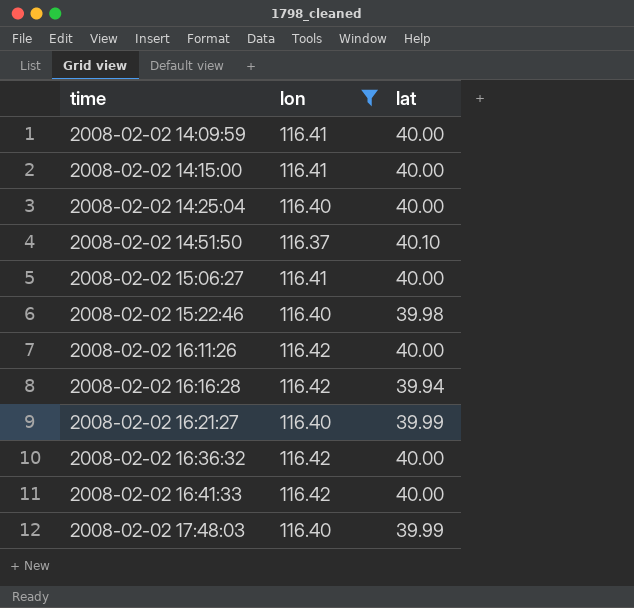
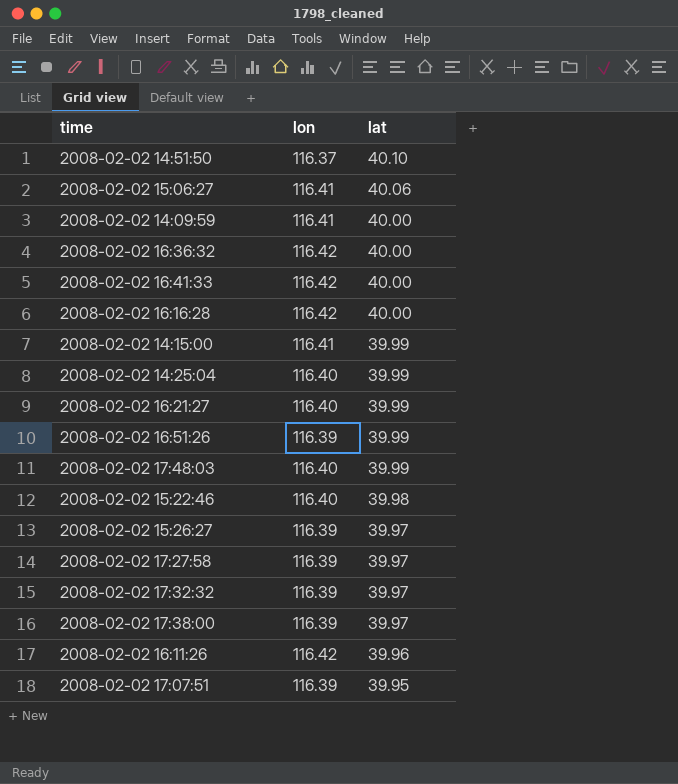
filter: lon != 116.39 -> none
row order: time ascending -> lat descending
2008-02-02 15:06:27 | lat: 40.00 -> 40.06
2008-02-02 16:16:28 | lat: 39.94 -> 40.00
2008-02-02 14:15:00 | lat: 40.00 -> 39.99
2008-02-02 14:25:04 | lat: 40.00 -> 39.99
2008-02-02 16:11:26 | lat: 40.00 -> 39.96

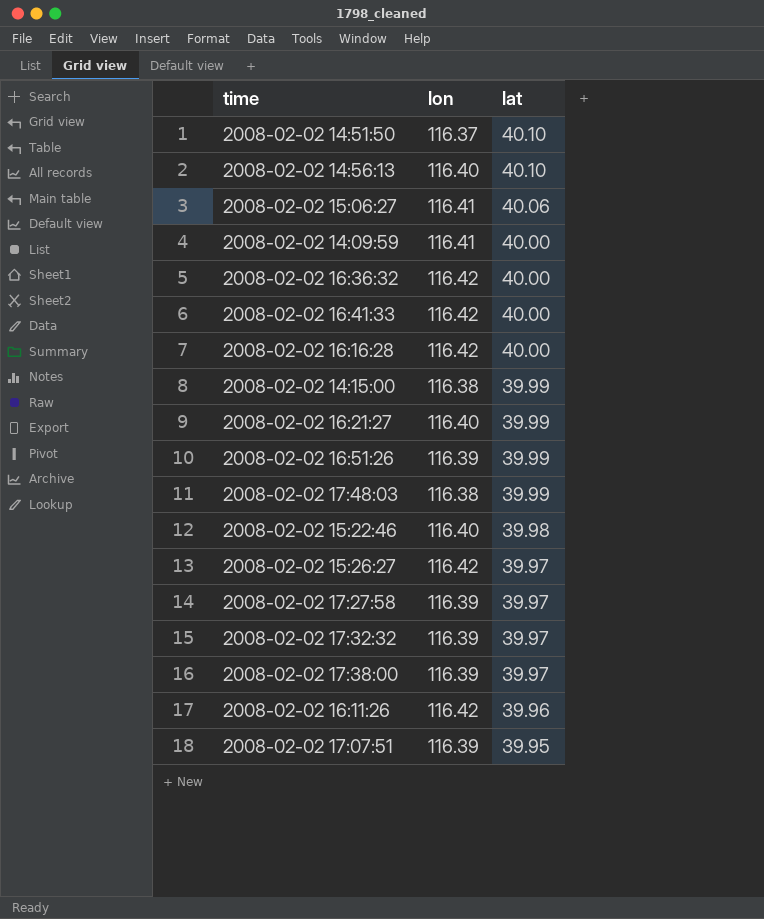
row 2008-02-02 14:25:04: 116.40 | 39.99 -> none
row 2008-02-02 14:56:13: none -> 116.40 | 40.10
2008-02-02 14:15:00 | lon: 116.41 -> 116.38
2008-02-02 17:48:03 | lon: 116.40 -> 116.38
2008-02-02 15:26:27 | lon: 116.39 -> 116.42

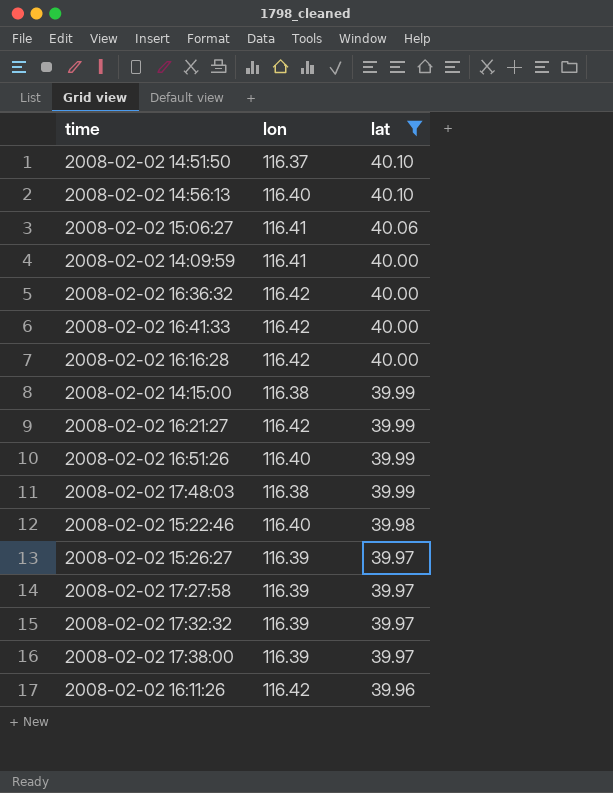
filter: none -> lat != 39.95
2008-02-02 16:21:27 | lon: 116.40 -> 116.42
2008-02-02 16:51:26 | lon: 116.39 -> 116.40
2008-02-02 15:26:27 | lon: 116.42 -> 116.39

